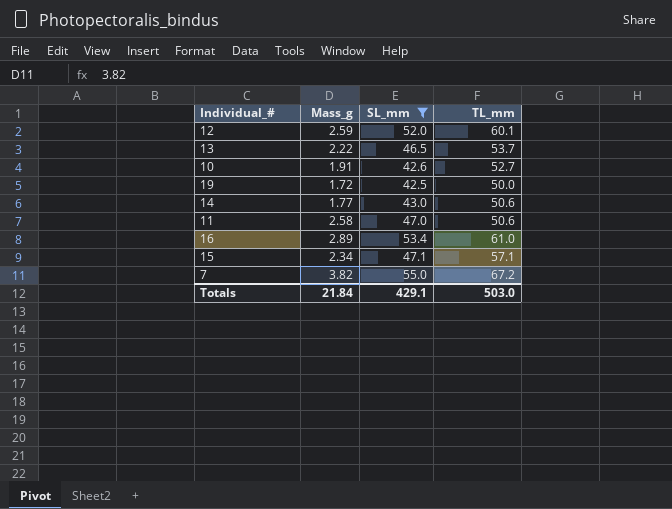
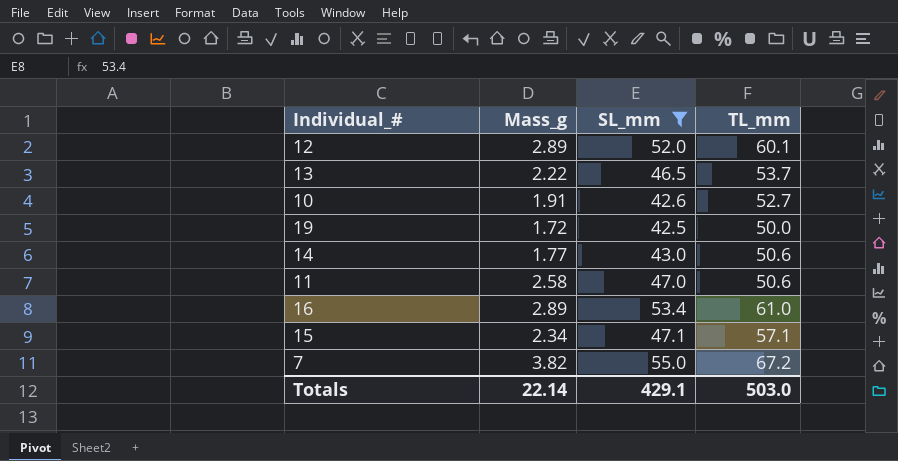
12 | Mass_g: 2.59 -> 2.89
Totals | Mass_g: 21.84 -> 22.14

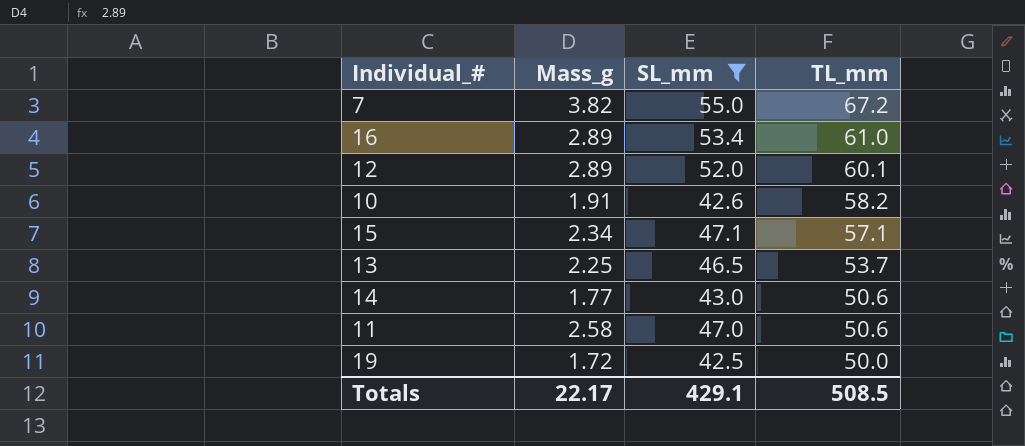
row order: none -> TL_mm descending
10 | TL_mm: 52.7 -> 58.2
13 | Mass_g: 2.22 -> 2.25
Totals | Mass_g: 22.14 -> 22.17
Totals | TL_mm: 503.0 -> 508.5

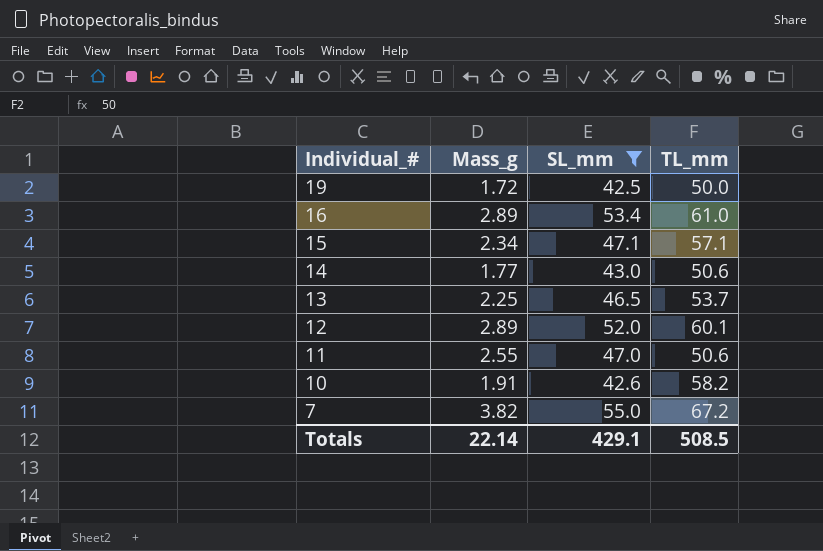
row order: TL_mm descending -> Individual_# descending
11 | Mass_g: 2.58 -> 2.55
Totals | Mass_g: 22.17 -> 22.14

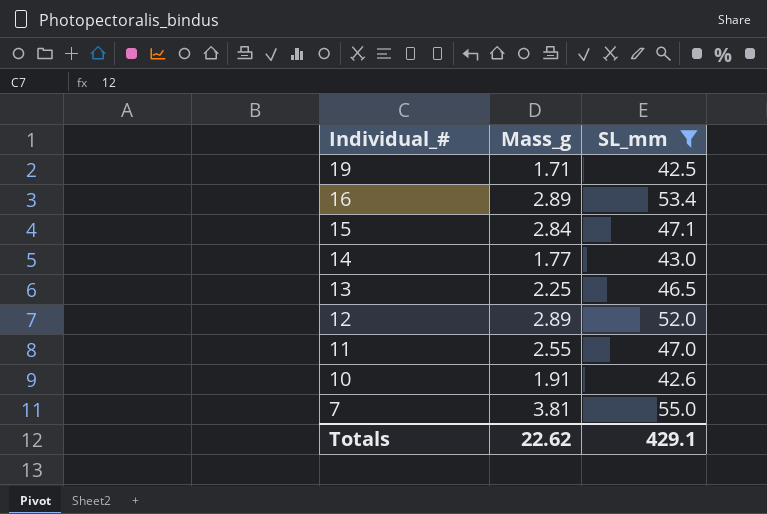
column TL_mm | position: 4 -> none
19 | Mass_g: 1.72 -> 1.71
15 | Mass_g: 2.34 -> 2.84
7 | Mass_g: 3.82 -> 3.81
Totals | Mass_g: 22.14 -> 22.62

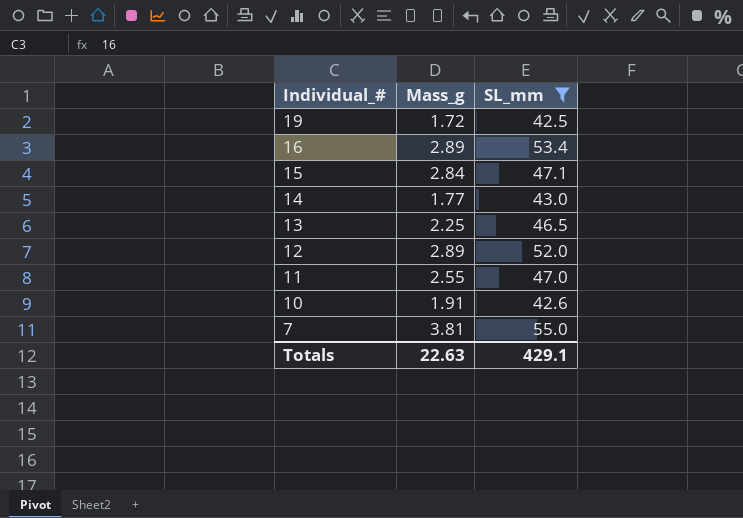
19 | Mass_g: 1.71 -> 1.72
Totals | Mass_g: 22.62 -> 22.63

